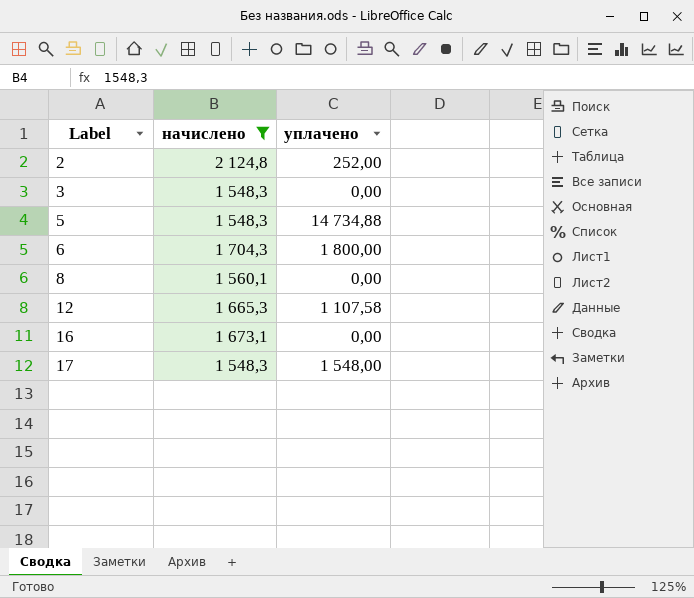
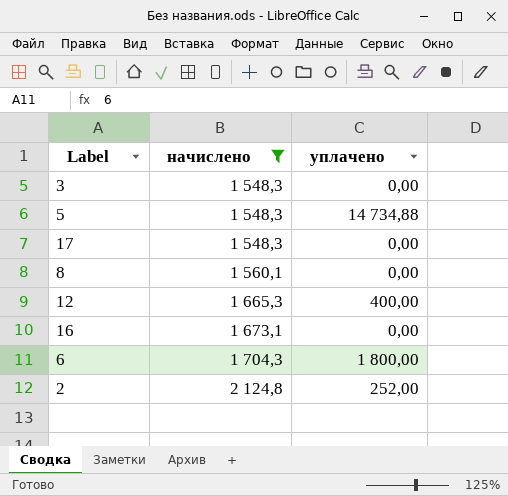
row order: Label ascending -> начислено ascending
17 | уплачено: 1 548,00 -> 0,00
12 | уплачено: 1 107,58 -> 400,00

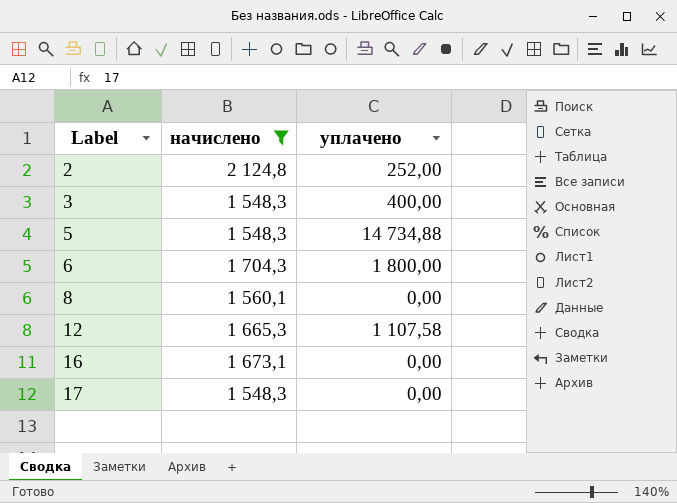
row order: начислено ascending -> Label ascending
3 | уплачено: 0,00 -> 400,00
12 | уплачено: 400,00 -> 1 107,58

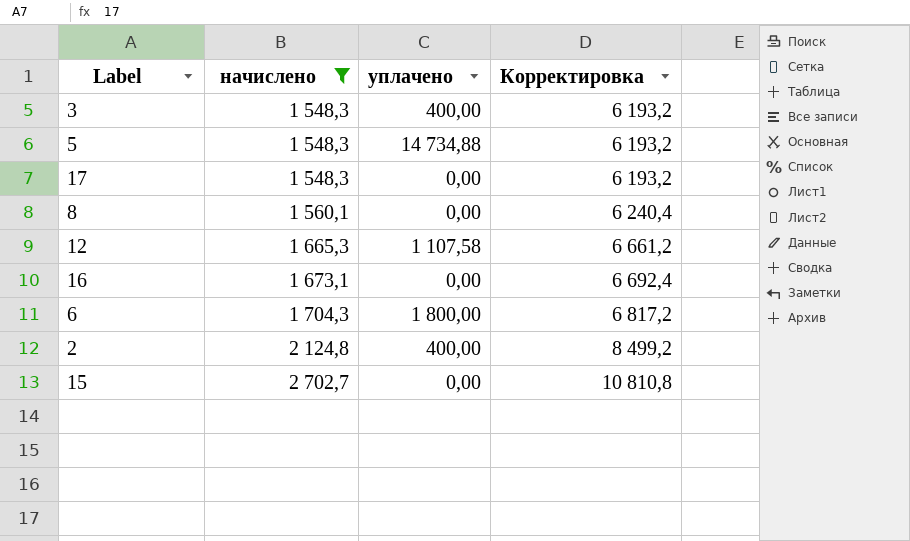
row order: Label ascending -> начислено ascending
column Корректировка | formula: none -> [начислено] * 4
2 | уплачено: 252,00 -> 400,00
row 15: none -> 2 702,7 | 0,00 | 10 810,8

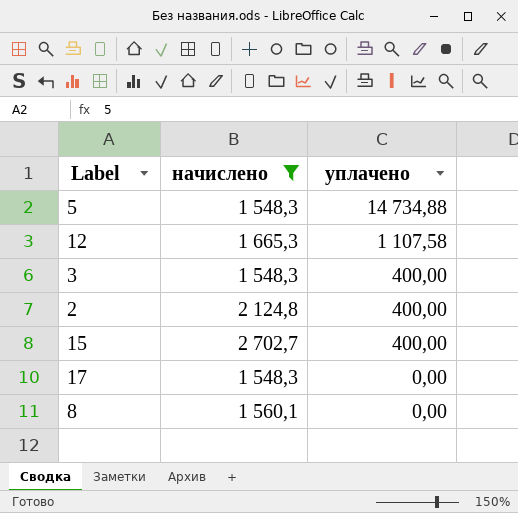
row order: начислено ascending -> уплачено descending
column Корректировка | formula: [начислено] * 4 -> none
row 16: 1 673,1 | 0,00 | 6 692,4 -> none
row 6: 1 704,3 | 1 800,00 | 6 817,2 -> none
15 | уплачено: 0,00 -> 400,00

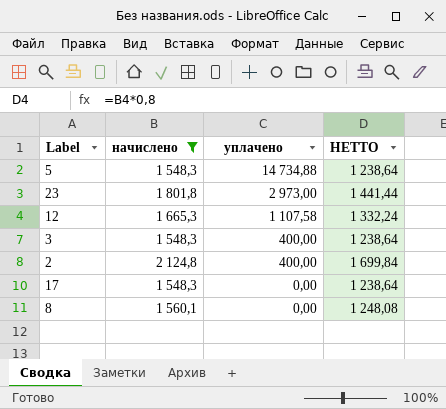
column НЕТТО | formula: none -> [начислено] * 0,8
row 15: 2 702,7 | 400,00 -> none
row 23: none -> 1 801,8 | 2 973,00 | 1 441,44

